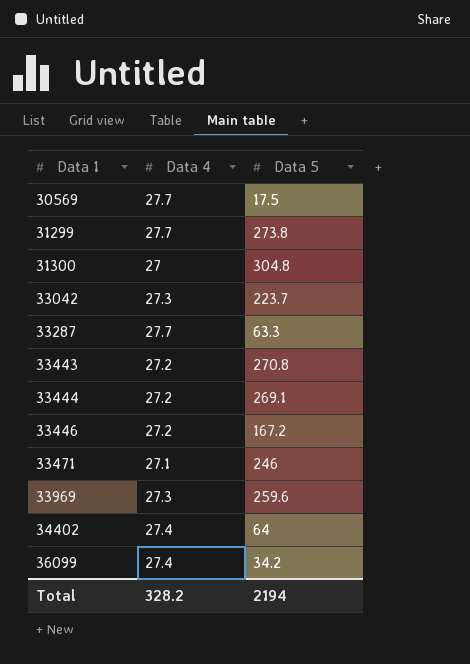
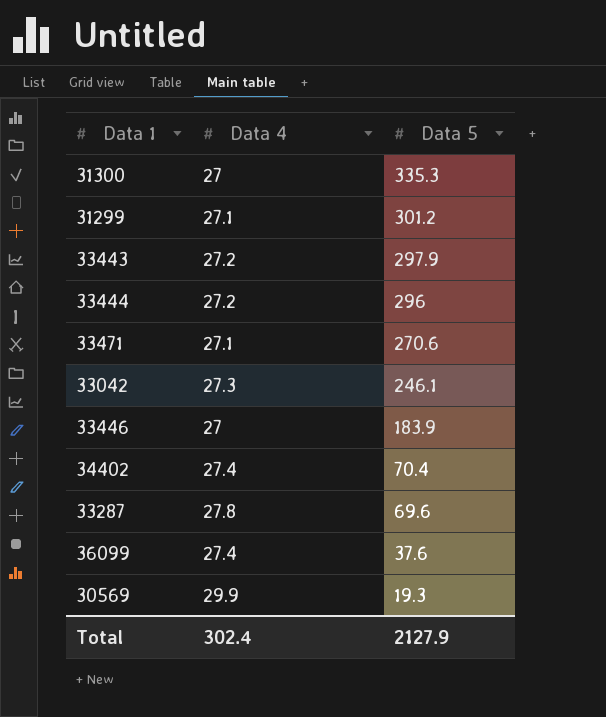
row order: Data 1 ascending -> Data 5 descending
row 33969: 27.3 | 259.6 -> none
31300 | Data 5: 304.8 -> 335.3
31299 | Data 4: 27.7 -> 27.1
31299 | Data 5: 273.8 -> 301.2
33443 | Data 5: 270.8 -> 297.9
33444 | Data 5: 269.1 -> 296
33471 | Data 5: 246 -> 270.6
33042 | Data 5: 223.7 -> 246.1
33446 | Data 4: 27.2 -> 27
33446 | Data 5: 167.2 -> 183.9
34402 | Data 5: 64 -> 70.4
33287 | Data 4: 27.7 -> 27.8
33287 | Data 5: 63.3 -> 69.6
36099 | Data 5: 34.2 -> 37.6
30569 | Data 4: 27.7 -> 29.9
30569 | Data 5: 17.5 -> 19.3
Total | Data 4: 328.2 -> 302.4
Total | Data 5: 2194 -> 2127.9

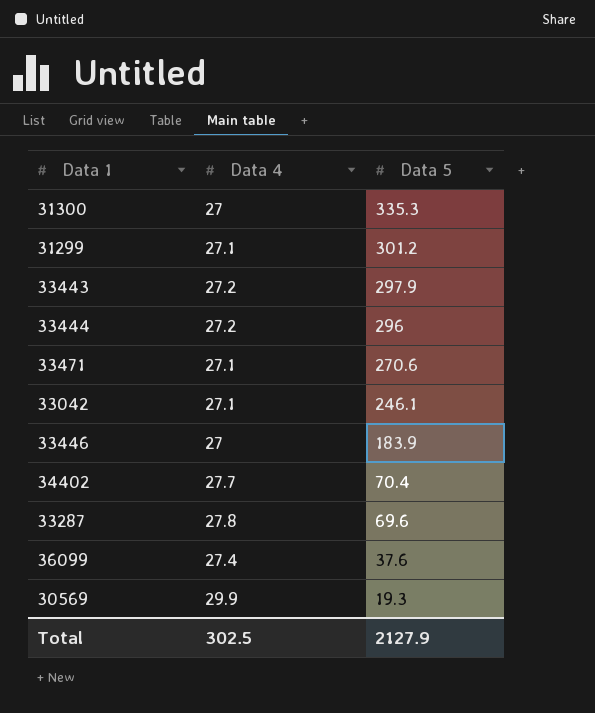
33042 | Data 4: 27.3 -> 27.1
34402 | Data 4: 27.4 -> 27.7
Total | Data 4: 302.4 -> 302.5

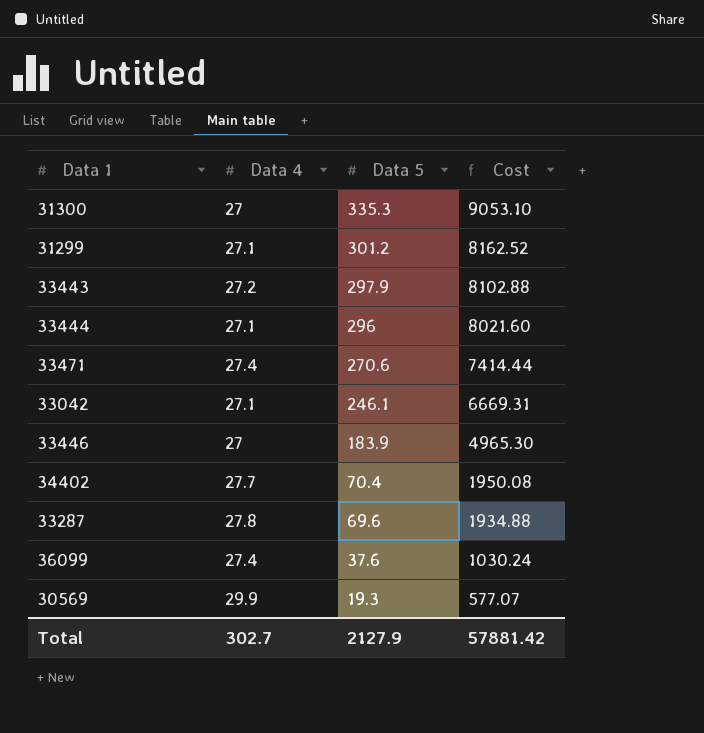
column Cost | formula: none -> [Data 4] * [Data 5]
33444 | Data 4: 27.2 -> 27.1
33471 | Data 4: 27.1 -> 27.4
Total | Data 4: 302.5 -> 302.7

